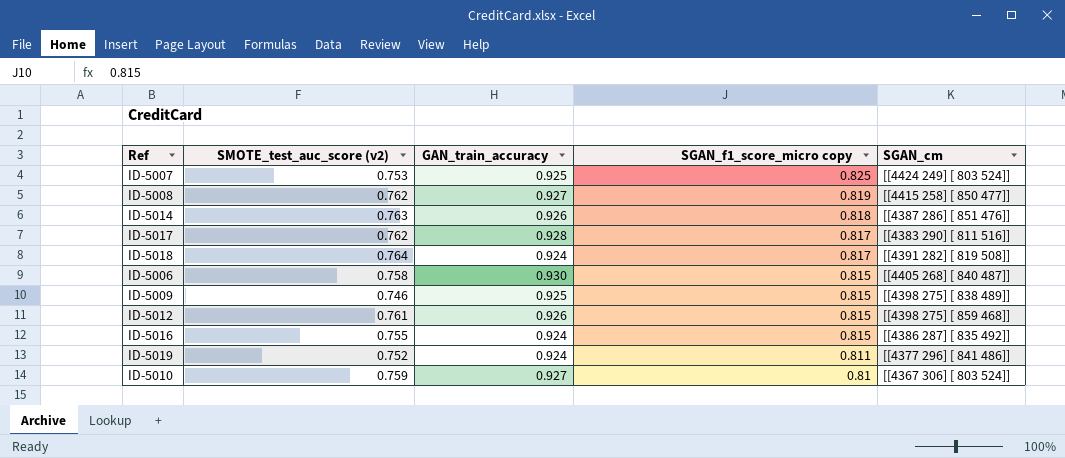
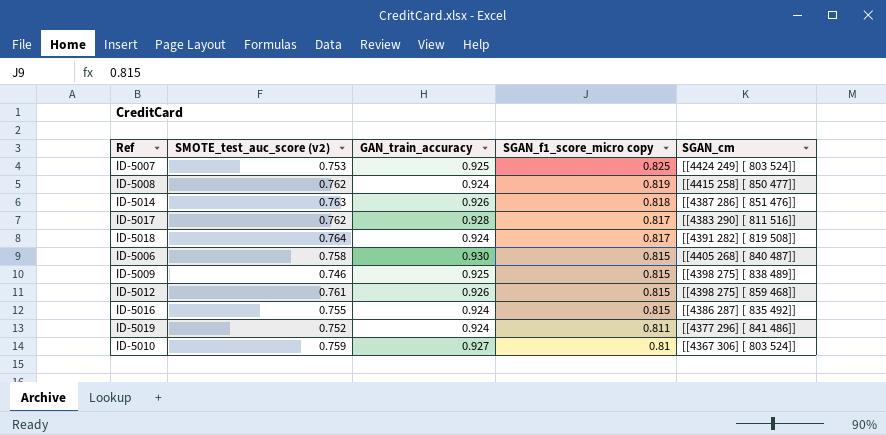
ID-5008 | GAN_train_accuracy: 0.927 -> 0.924

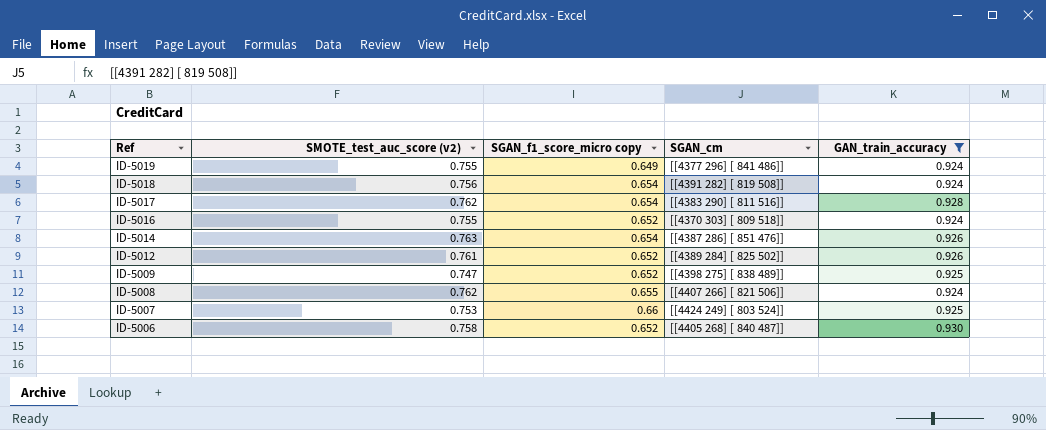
filter: none -> GAN_train_accuracy != 0.927
row order: SGAN_f1_score_micro copy descending -> Ref descending
column GAN_train_accuracy | position: 3 -> 5
ID-5019 | SMOTE_test_auc_score (v2): 0.752 -> 0.755
ID-5019 | SGAN_f1_score_micro copy: 0.811 -> 0.649
ID-5018 | SMOTE_test_auc_score (v2): 0.764 -> 0.756
ID-5018 | SGAN_f1_score_micro copy: 0.817 -> 0.654
ID-5017 | SGAN_f1_score_micro copy: 0.817 -> 0.654
ID-5016 | SGAN_f1_score_micro copy: 0.815 -> 0.652
ID-5016 | SGAN_cm: [[4386 287] [ 835 492]] -> [[4370 303] [ 809 518]]
ID-5014 | SGAN_f1_score_micro copy: 0.818 -> 0.654
ID-5012 | SGAN_f1_score_micro copy: 0.815 -> 0.652
ID-5012 | SGAN_cm: [[4398 275] [ 859 468]] -> [[4389 284] [ 825 502]]
ID-5009 | SMOTE_test_auc_score (v2): 0.746 -> 0.747
ID-5009 | SGAN_f1_score_micro copy: 0.815 -> 0.652
ID-5008 | SGAN_f1_score_micro copy: 0.819 -> 0.655
ID-5008 | SGAN_cm: [[4415 258] [ 850 477]] -> [[4407 266] [ 821 506]]
ID-5007 | SGAN_f1_score_micro copy: 0.825 -> 0.66
ID-5006 | SGAN_f1_score_micro copy: 0.815 -> 0.652

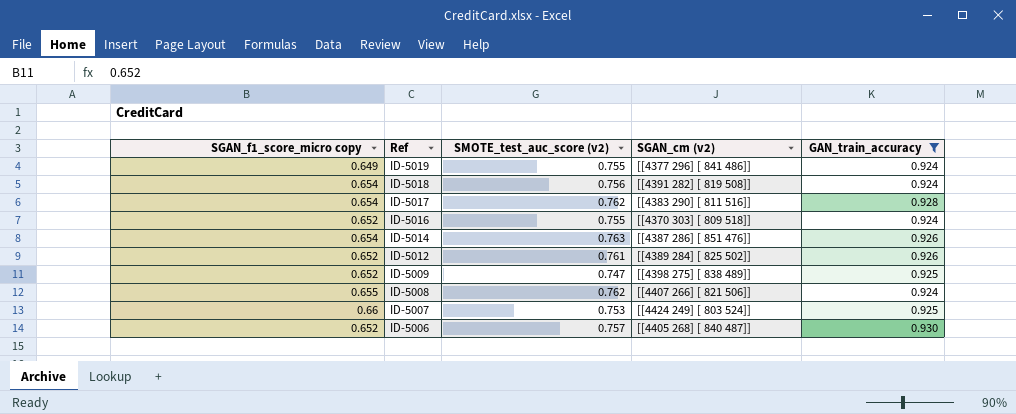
column SGAN_f1_score_micro copy | position: 3 -> 1
column name: SGAN_cm -> SGAN_cm (v2)
ID-5006 | SMOTE_test_auc_score (v2): 0.758 -> 0.757

